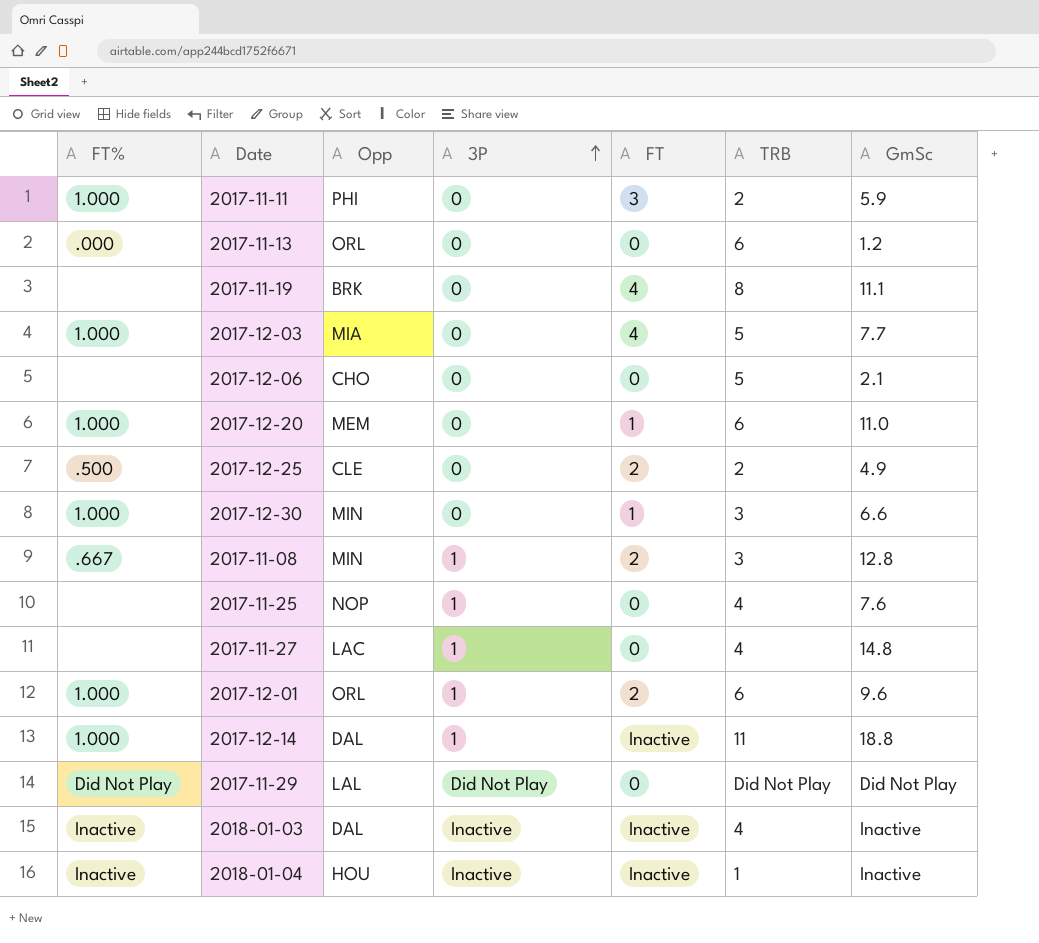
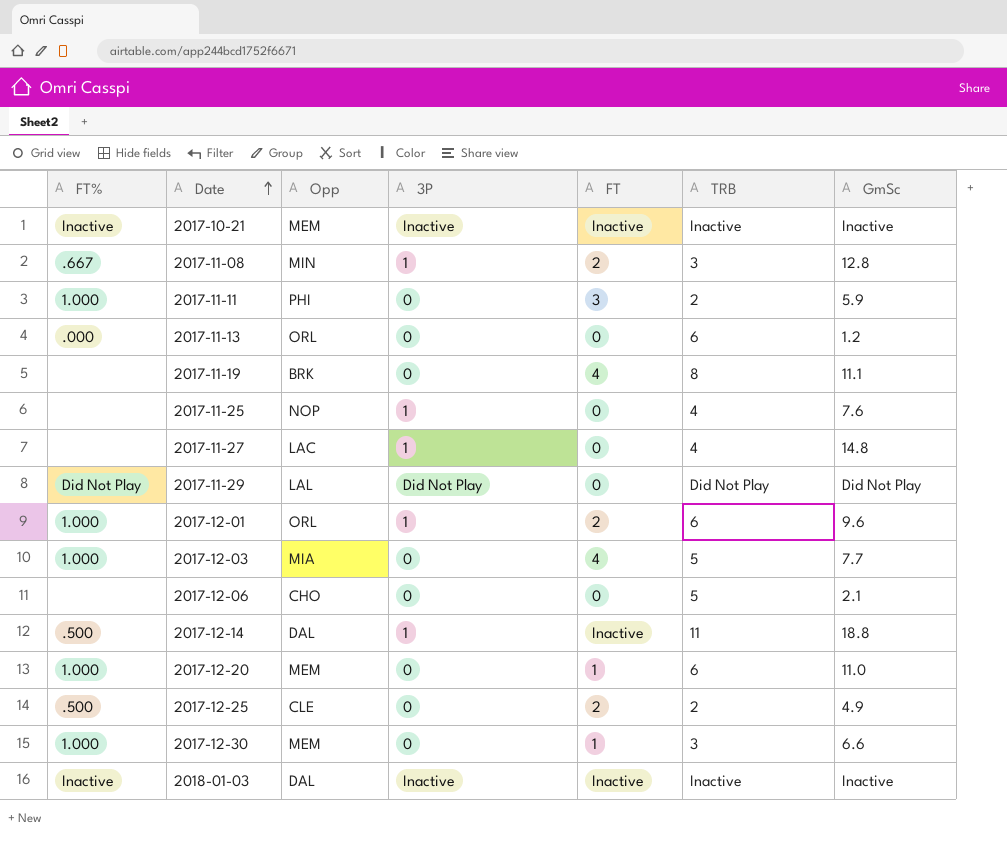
row order: 3P ascending -> Date ascending
row 2018-01-04: Inactive | HOU | Inactive | Inactive | 1 | Inactive -> none
row 2017-10-21: none -> Inactive | MEM | Inactive | Inactive | Inactive | Inactive
2017-12-14 | FT%: 1.000 -> .500
2017-12-30 | Opp: MIN -> MEM
2018-01-03 | TRB: 4 -> Inactive

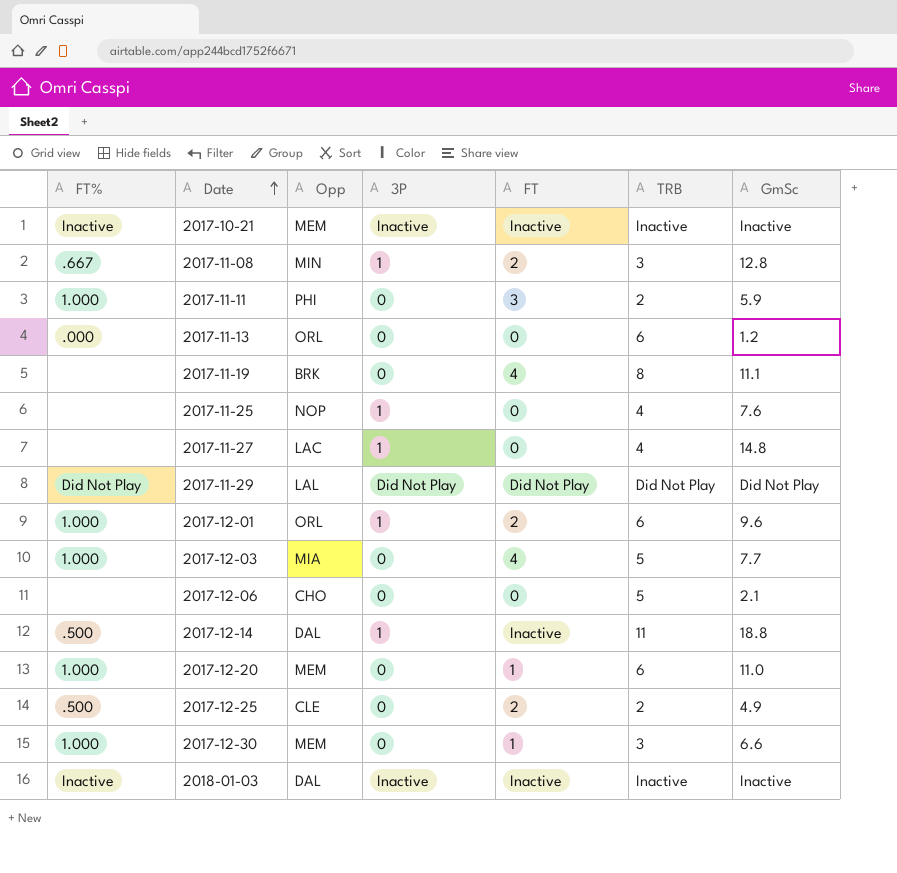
2017-11-29 | FT: 0 -> Did Not Play

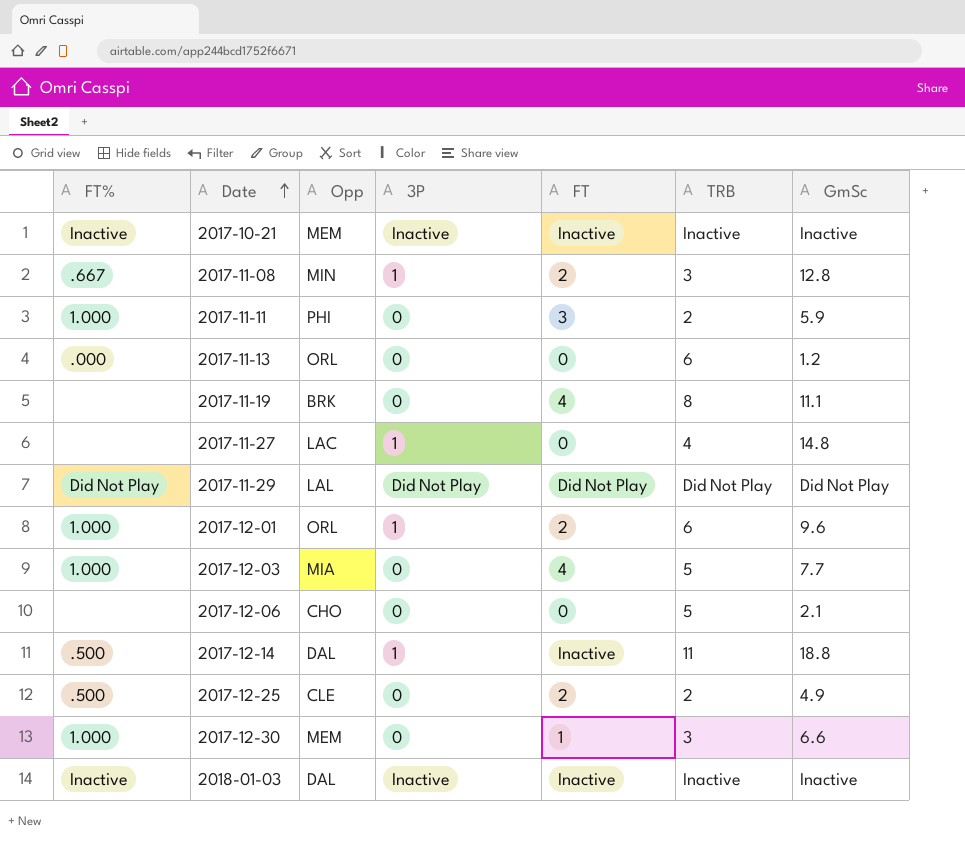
row 2017-11-25: none | NOP | 1 | 0 | 4 | 7.6 -> none
row 2017-12-20: 1.000 | MEM | 0 | 1 | 6 | 11.0 -> none

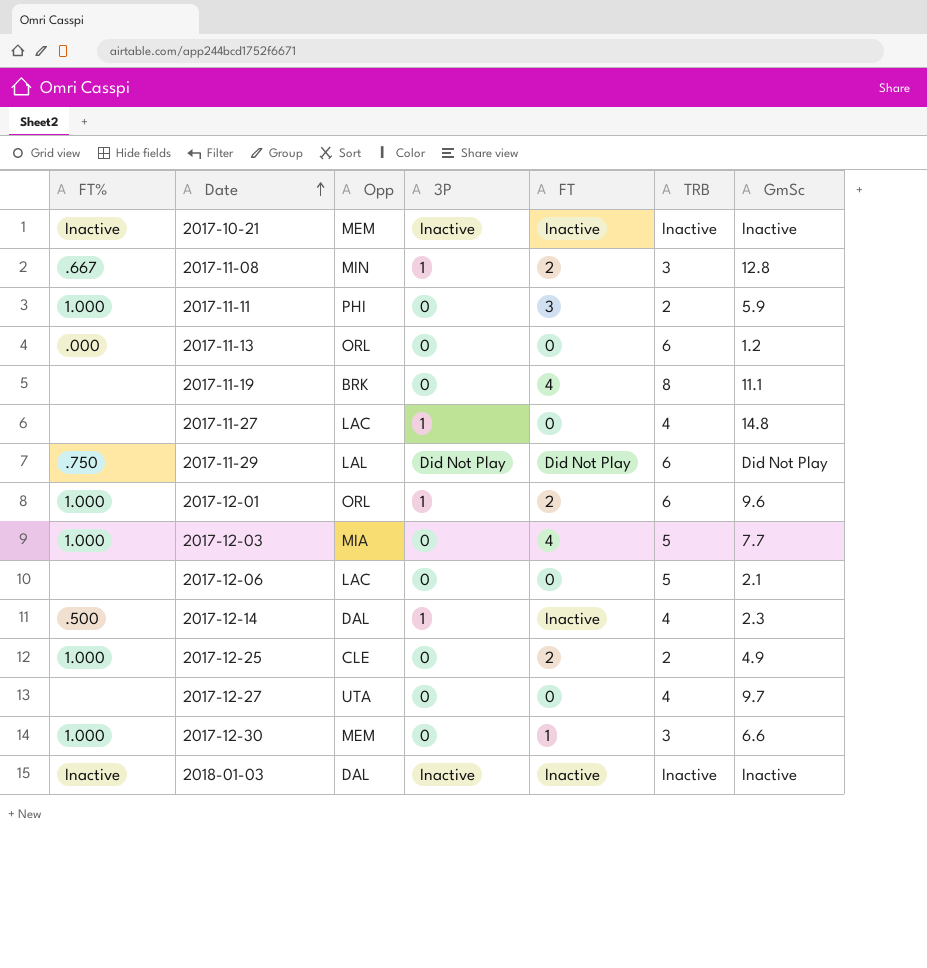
2017-11-29 | FT%: Did Not Play -> .750
2017-11-29 | TRB: Did Not Play -> 6
2017-12-06 | Opp: CHO -> LAC
2017-12-14 | TRB: 11 -> 4
2017-12-14 | GmSc: 18.8 -> 2.3
2017-12-25 | FT%: .500 -> 1.000
row 2017-12-27: none -> none | UTA | 0 | 0 | 4 | 9.7

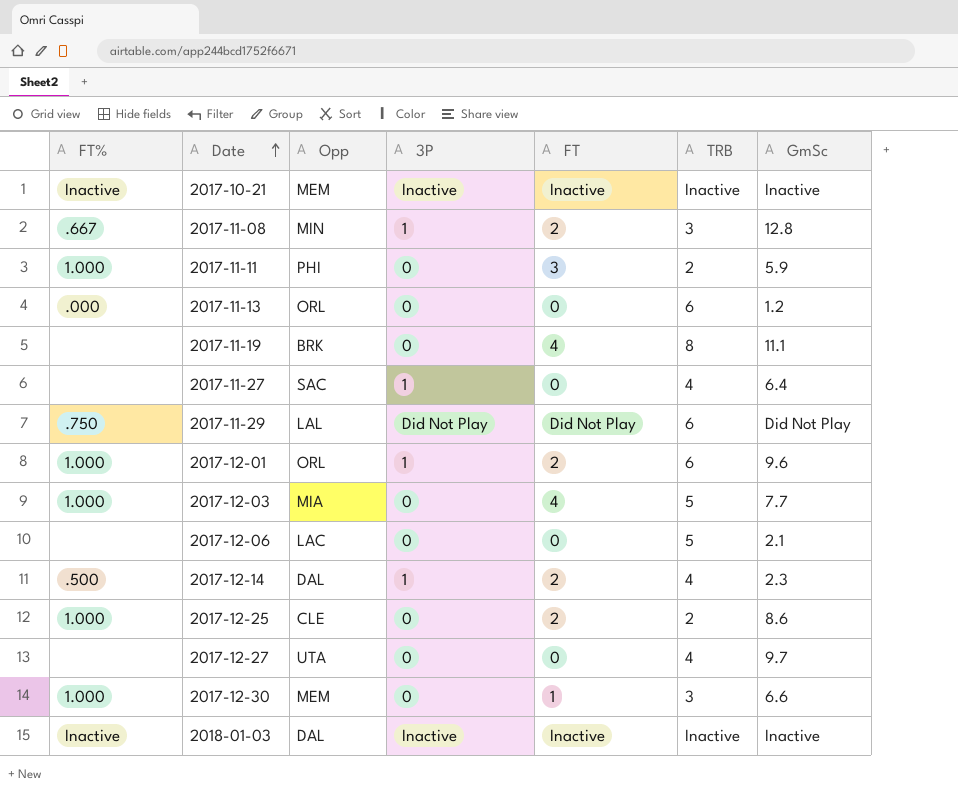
2017-11-27 | Opp: LAC -> SAC
2017-11-27 | GmSc: 14.8 -> 6.4
2017-12-14 | FT: Inactive -> 2
2017-12-25 | GmSc: 4.9 -> 8.6

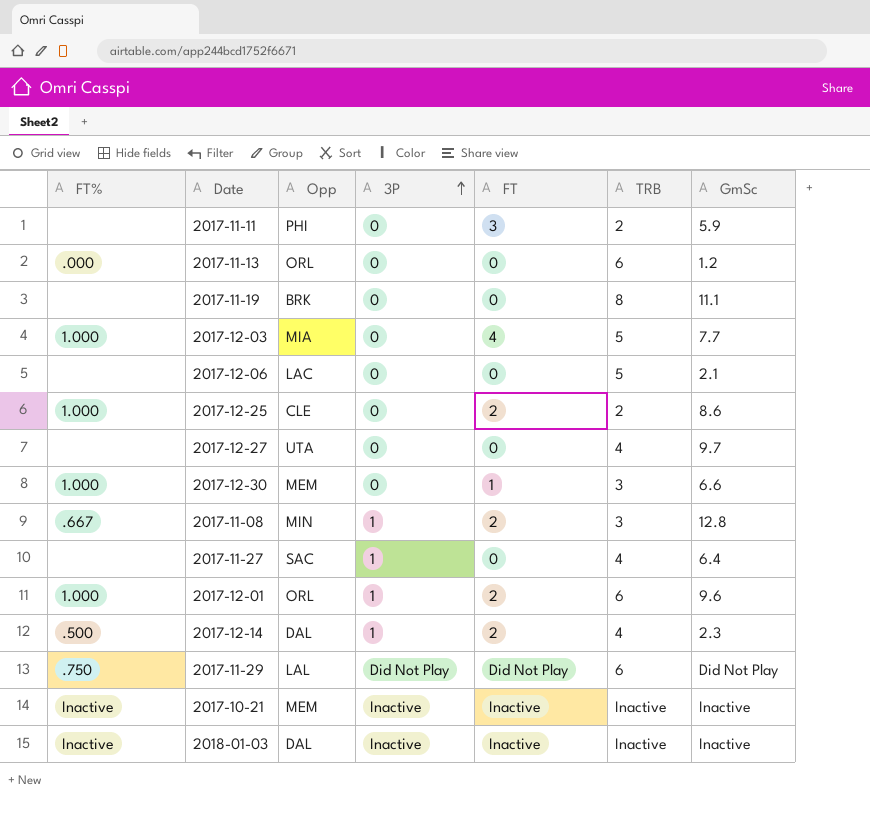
row order: Date ascending -> 3P ascending
2017-11-11 | FT%: 1.000 -> none
2017-11-19 | FT: 4 -> 0

